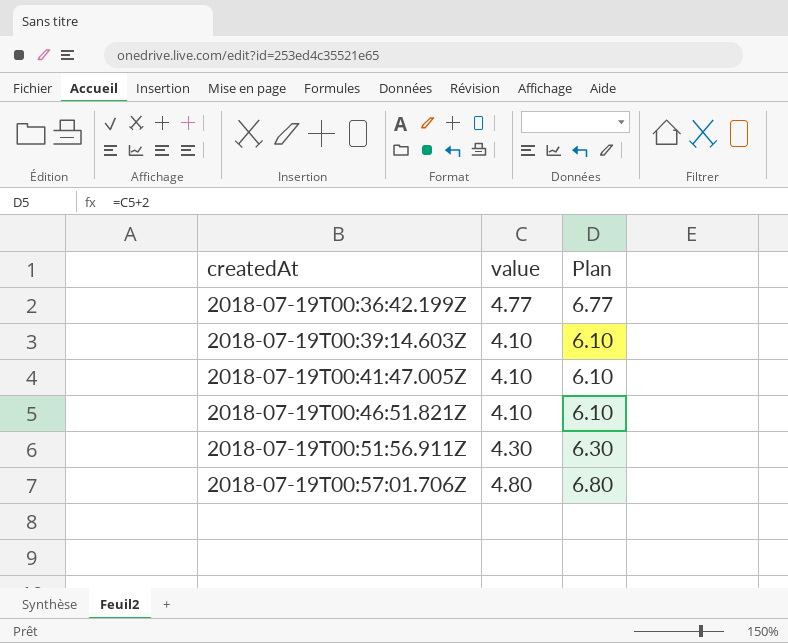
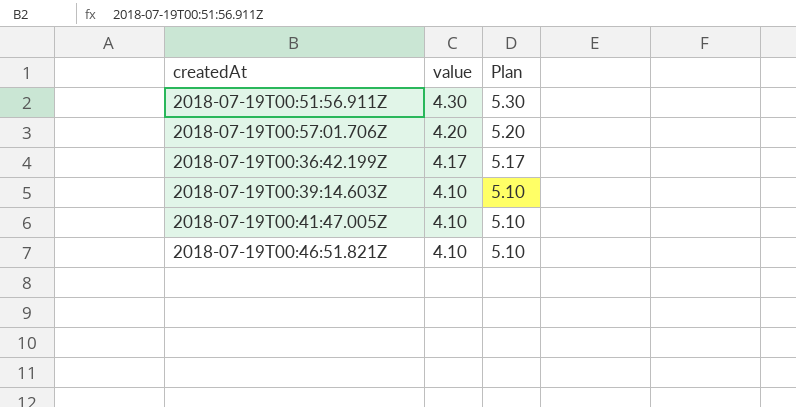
row order: createdAt ascending -> value descending
column Plan | formula: [value] + 2 -> [value] + 1
2018-07-19T00:57:01.706Z | value: 4.80 -> 4.20
2018-07-19T00:36:42.199Z | value: 4.77 -> 4.17

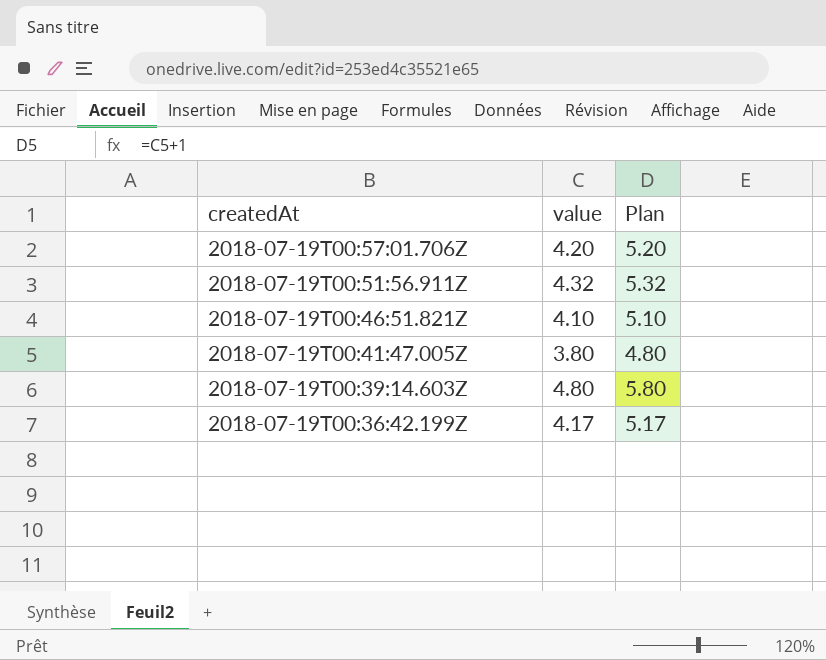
row order: value descending -> createdAt descending
2018-07-19T00:51:56.911Z | value: 4.30 -> 4.32
2018-07-19T00:51:56.911Z | Plan: 5.30 -> 5.32
2018-07-19T00:41:47.005Z | value: 4.10 -> 3.80
2018-07-19T00:41:47.005Z | Plan: 5.10 -> 4.80
2018-07-19T00:39:14.603Z | value: 4.10 -> 4.80
2018-07-19T00:39:14.603Z | Plan: 5.10 -> 5.80

